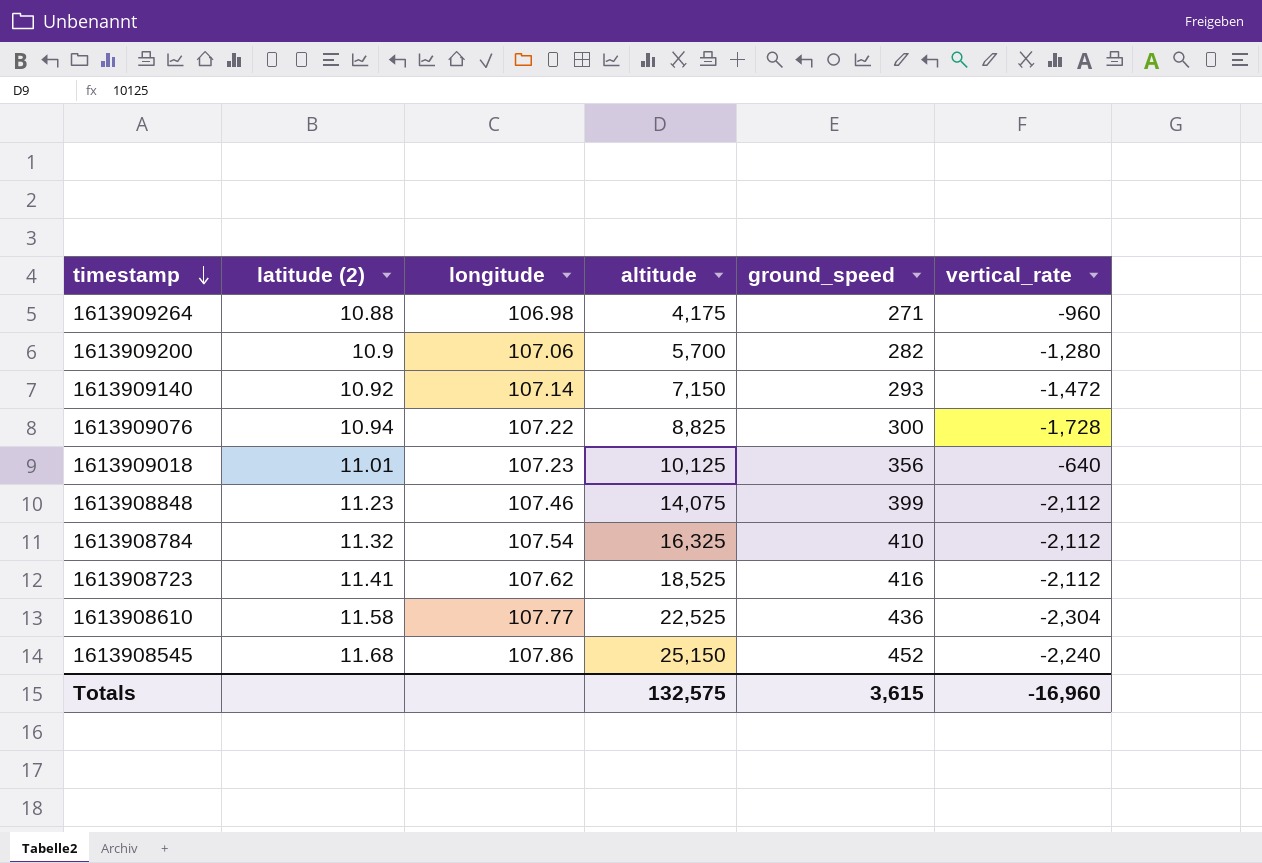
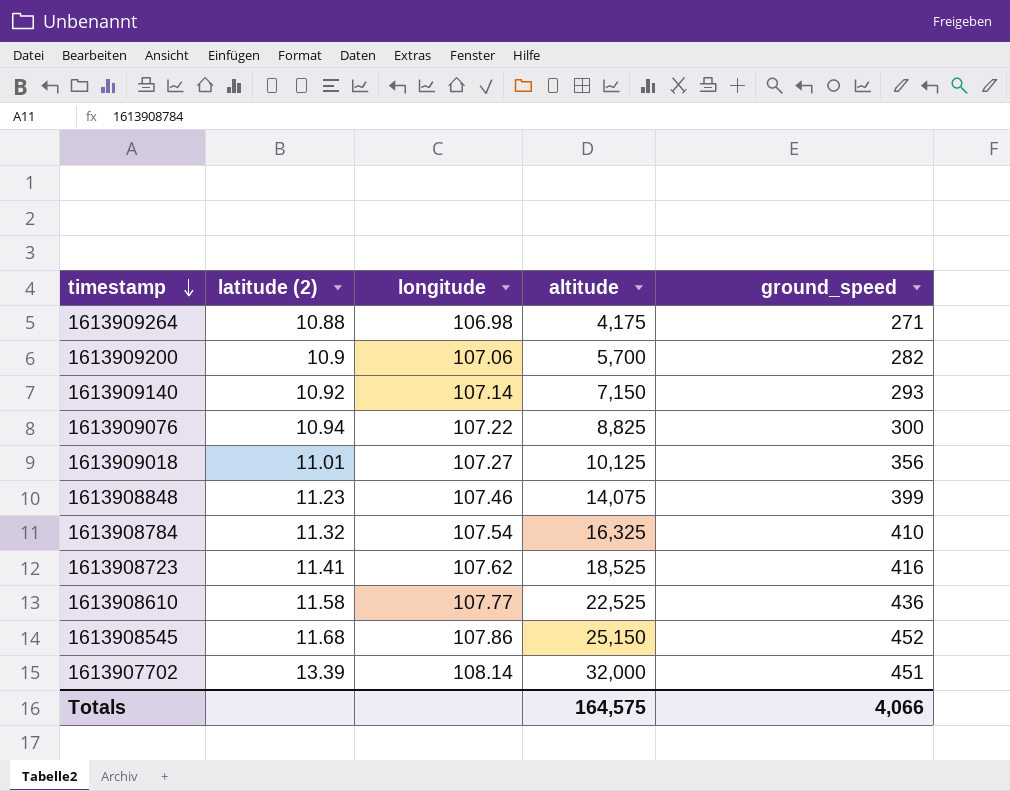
column vertical_rate | position: 6 -> none
1613909018 | longitude: 107.23 -> 107.27
row 1613907702: none -> 13.39 | 108.14 | 32,000 | 451
Totals | altitude: 132,575 -> 164,575
Totals | ground_speed: 3,615 -> 4,066

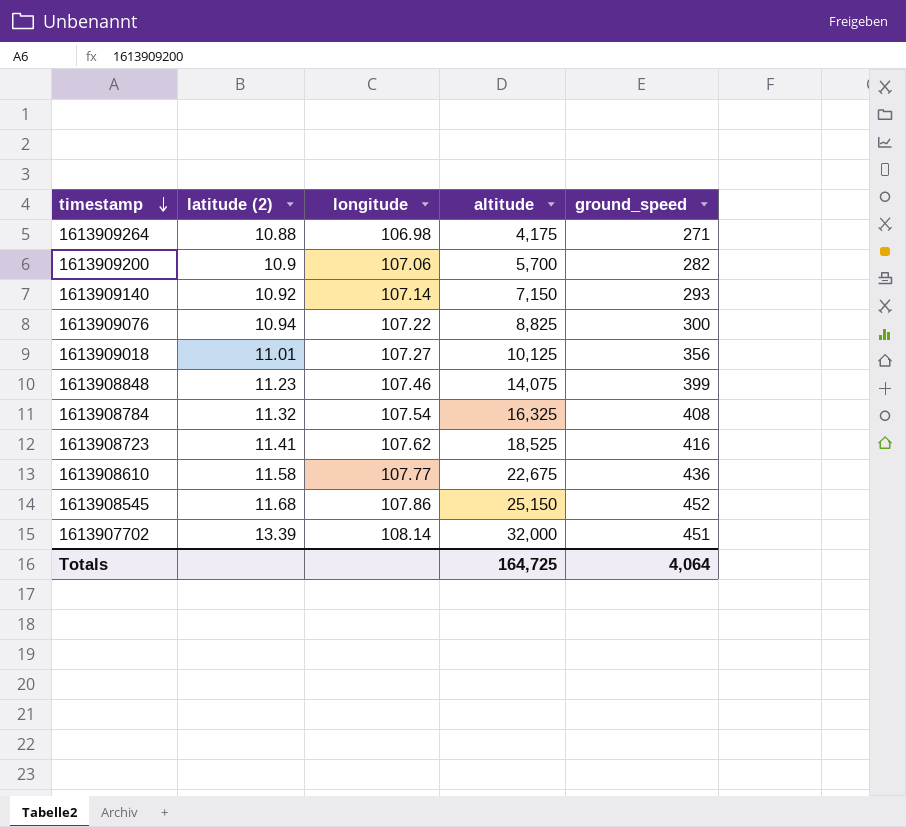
1613908784 | ground_speed: 410 -> 408
1613908610 | altitude: 22,525 -> 22,675
Totals | altitude: 164,575 -> 164,725
Totals | ground_speed: 4,066 -> 4,064

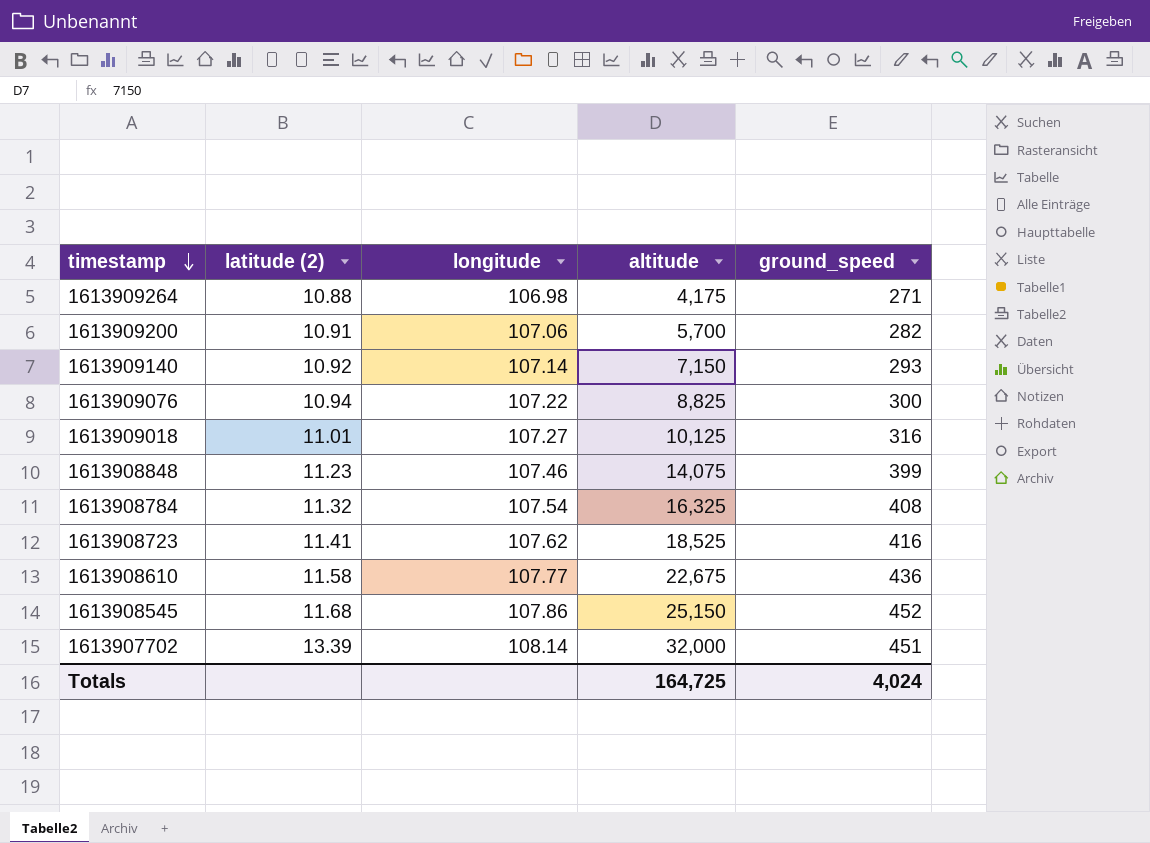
1613909200 | latitude (2): 10.9 -> 10.91
1613909018 | ground_speed: 356 -> 316
Totals | ground_speed: 4,064 -> 4,024

